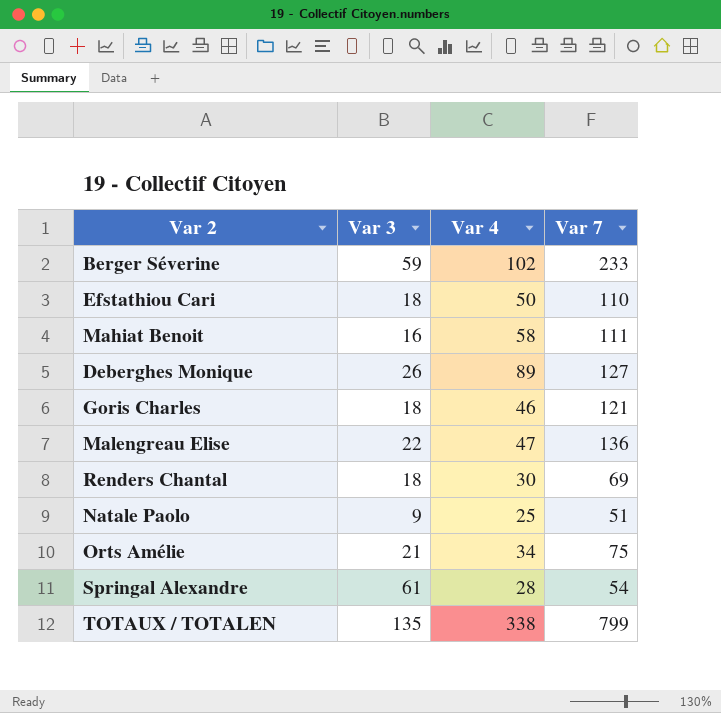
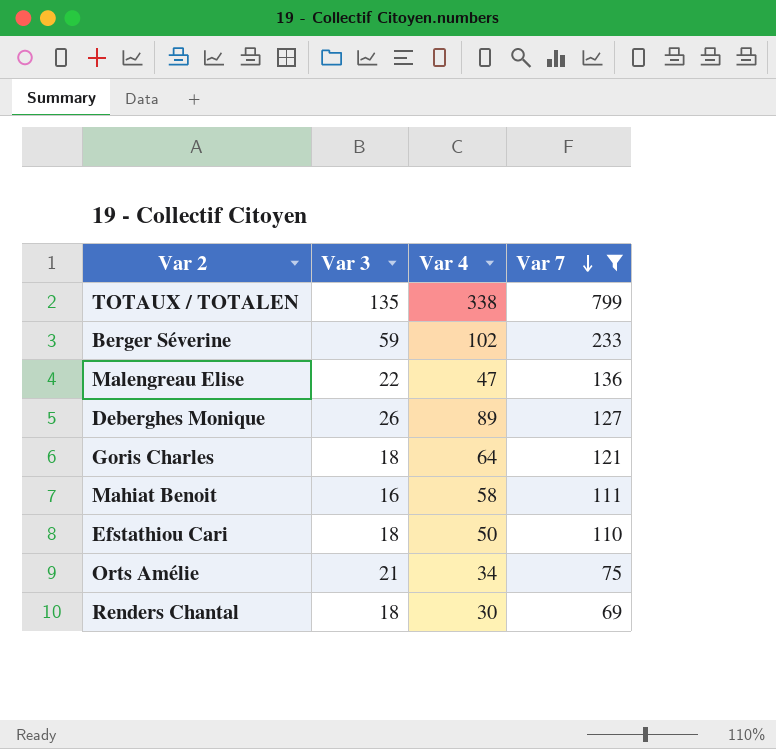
filter: none -> Var 7 >= 69
row order: none -> Var 7 descending
Goris Charles | Var 4: 46 -> 64

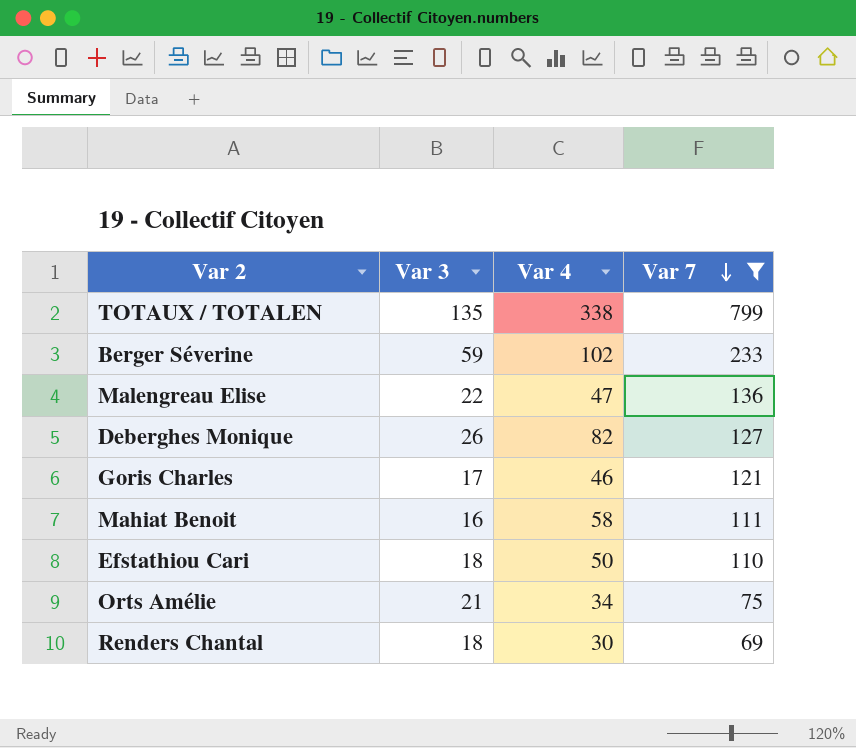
Deberghes Monique | Var 4: 89 -> 82
Goris Charles | Var 3: 18 -> 17
Goris Charles | Var 4: 64 -> 46

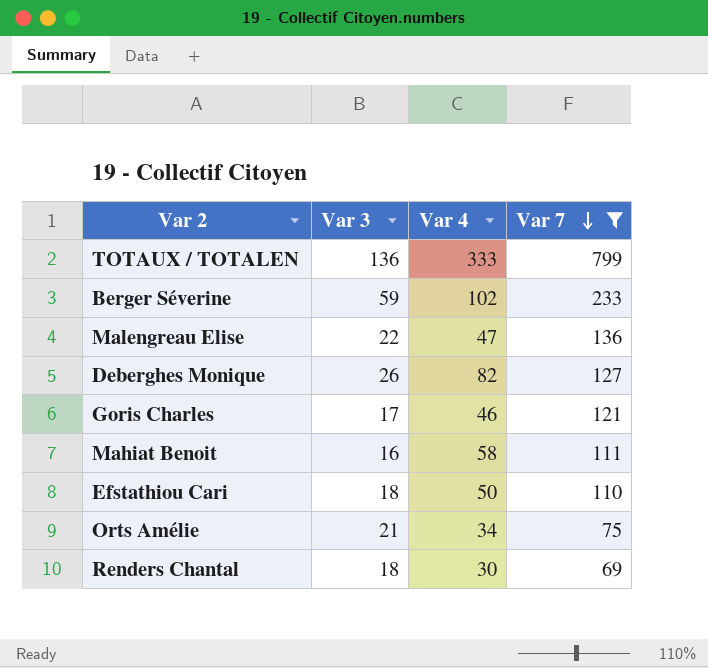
TOTAUX / TOTALEN | Var 3: 135 -> 136
TOTAUX / TOTALEN | Var 4: 338 -> 333

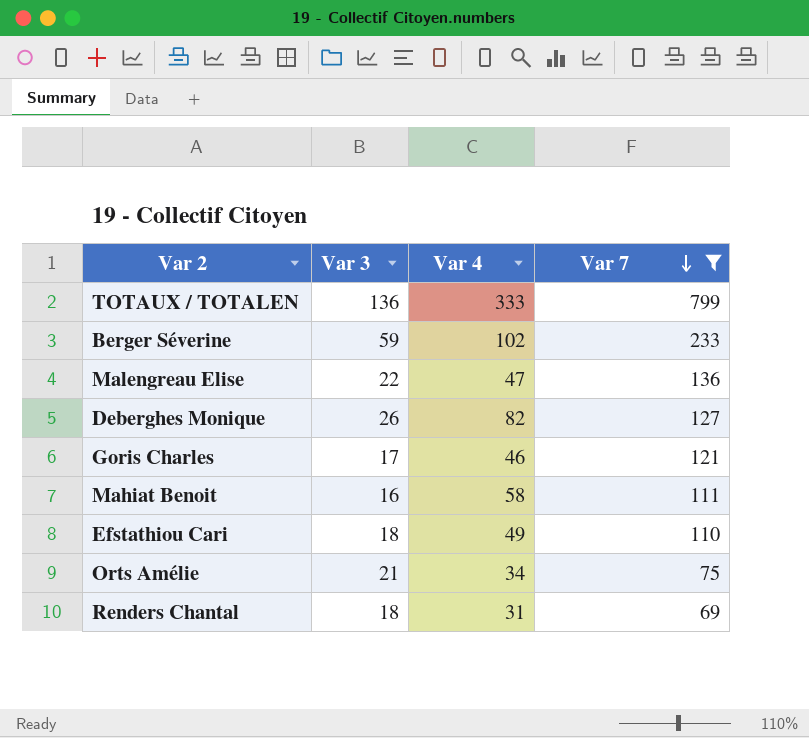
Efstathiou Cari | Var 4: 50 -> 49
Renders Chantal | Var 4: 30 -> 31

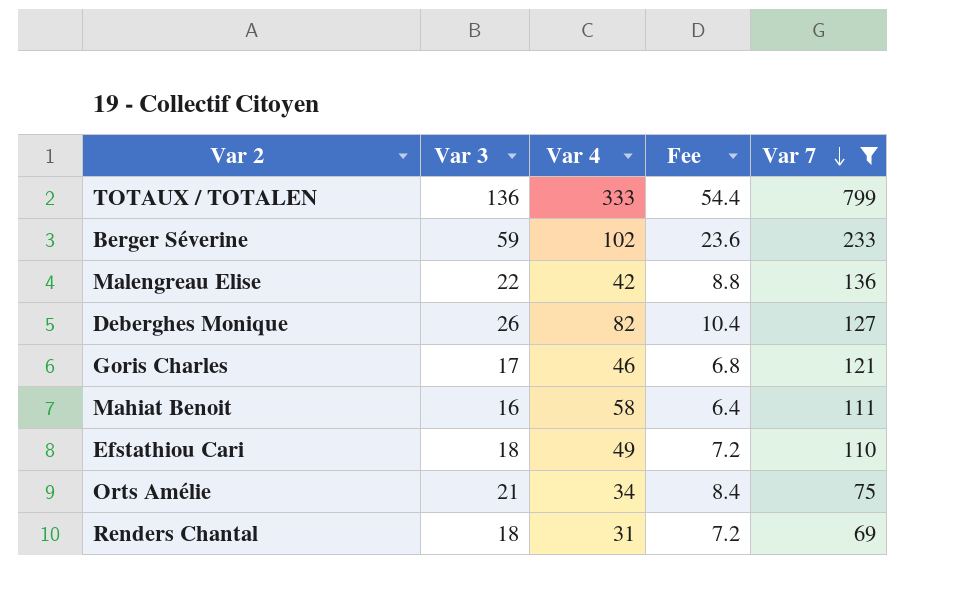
column Fee | formula: none -> [Var 3] * 0.4
Malengreau Elise | Var 4: 47 -> 42

